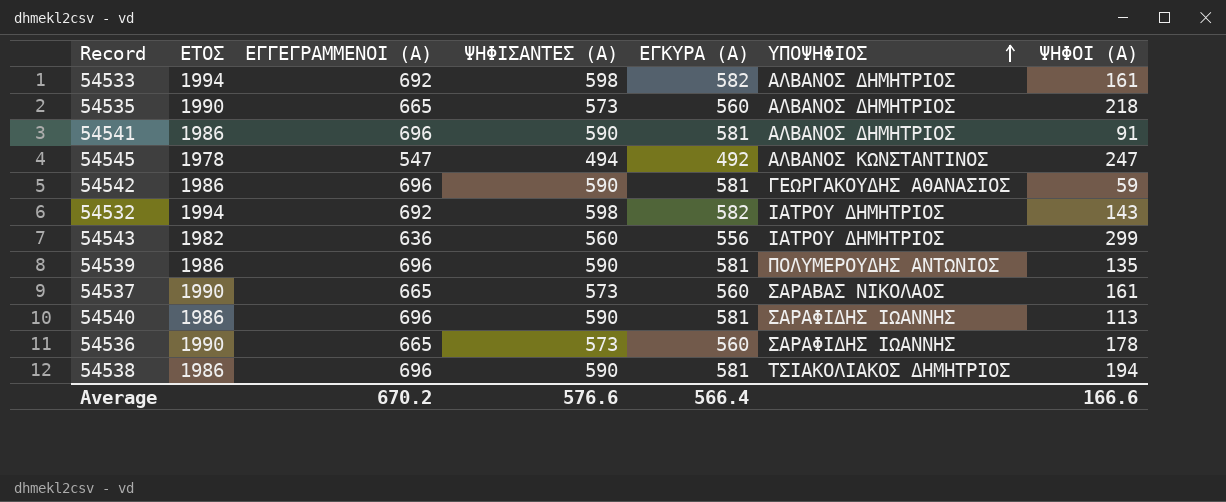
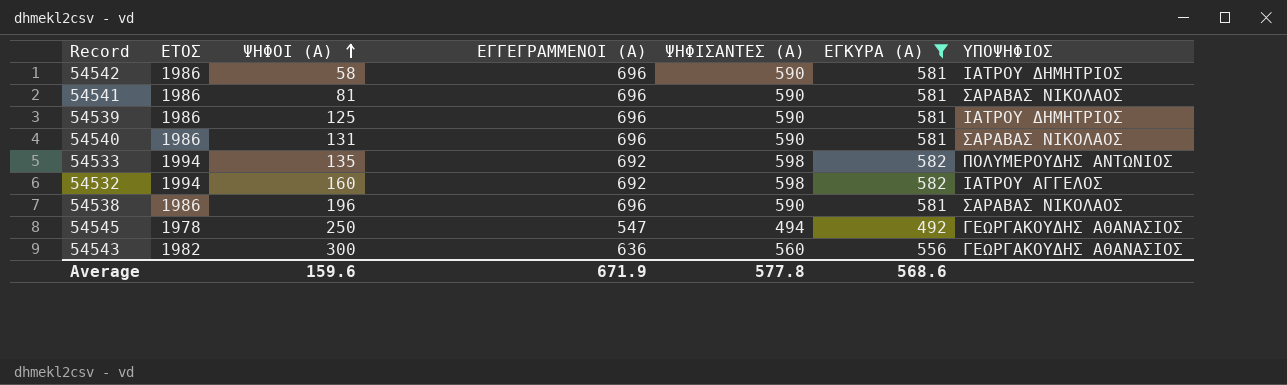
filter: none -> ΕΓΚΥΡΑ (Α) != 560
row order: ΥΠΟΨΗΦΙΟΣ ascending -> ΨΗΦΟΙ (Α) ascending
column ΨΗΦΟΙ (Α) | position: 7 -> 3
54542 | ΨΗΦΟΙ (Α): 59 -> 58
54542 | ΥΠΟΨΗΦΙΟΣ: ΓΕΩΡΓΑΚΟΥΔΗΣ ΑΘΑΝΑΣΙΟΣ -> ΙΑΤΡΟΥ ΔΗΜΗΤΡΙΟΣ
54541 | ΨΗΦΟΙ (Α): 91 -> 81
54541 | ΥΠΟΨΗΦΙΟΣ: ΑΛΒΑΝΟΣ ΔΗΜΗΤΡΙΟΣ -> ΣΑΡΑΒΑΣ ΝΙΚΟΛΑΟΣ
54539 | ΨΗΦΟΙ (Α): 135 -> 125
54539 | ΥΠΟΨΗΦΙΟΣ: ΠΟΛΥΜΕΡΟΥΔΗΣ ΑΝΤΩΝΙΟΣ -> ΙΑΤΡΟΥ ΔΗΜΗΤΡΙΟΣ
54540 | ΨΗΦΟΙ (Α): 113 -> 131
54540 | ΥΠΟΨΗΦΙΟΣ: ΣΑΡΑΦΙΔΗΣ ΙΩΑΝΝΗΣ -> ΣΑΡΑΒΑΣ ΝΙΚΟΛΑΟΣ
54533 | ΨΗΦΟΙ (Α): 161 -> 135
54533 | ΥΠΟΨΗΦΙΟΣ: ΑΛΒΑΝΟΣ ΔΗΜΗΤΡΙΟΣ -> ΠΟΛΥΜΕΡΟΥΔΗΣ ΑΝΤΩΝΙΟΣ
54532 | ΨΗΦΟΙ (Α): 143 -> 160
54532 | ΥΠΟΨΗΦΙΟΣ: ΙΑΤΡΟΥ ΔΗΜΗΤΡΙΟΣ -> ΙΑΤΡΟΥ ΑΓΓΕΛΟΣ
54538 | ΨΗΦΟΙ (Α): 194 -> 196
54538 | ΥΠΟΨΗΦΙΟΣ: ΤΣΙΑΚΟΛΙΑΚΟΣ ΔΗΜΗΤΡΙΟΣ -> ΣΑΡΑΒΑΣ ΝΙΚΟΛΑΟΣ
54545 | ΨΗΦΟΙ (Α): 247 -> 250
54545 | ΥΠΟΨΗΦΙΟΣ: ΑΛΒΑΝΟΣ ΚΩΝΣΤΑΝΤΙΝΟΣ -> ΓΕΩΡΓΑΚΟΥΔΗΣ ΑΘΑΝΑΣΙΟΣ
54543 | ΨΗΦΟΙ (Α): 299 -> 300
54543 | ΥΠΟΨΗΦΙΟΣ: ΙΑΤΡΟΥ ΔΗΜΗΤΡΙΟΣ -> ΓΕΩΡΓΑΚΟΥΔΗΣ ΑΘΑΝΑΣΙΟΣ
Average | ΨΗΦΟΙ (Α): 166.6 -> 159.6
Average | ΕΓΓΕΓΡΑΜΜΕΝΟΙ (Α): 670.2 -> 671.9
Average | ΨΗΦΙΣΑΝΤΕΣ (Α): 576.6 -> 577.8
Average | ΕΓΚΥΡΑ (Α): 566.4 -> 568.6

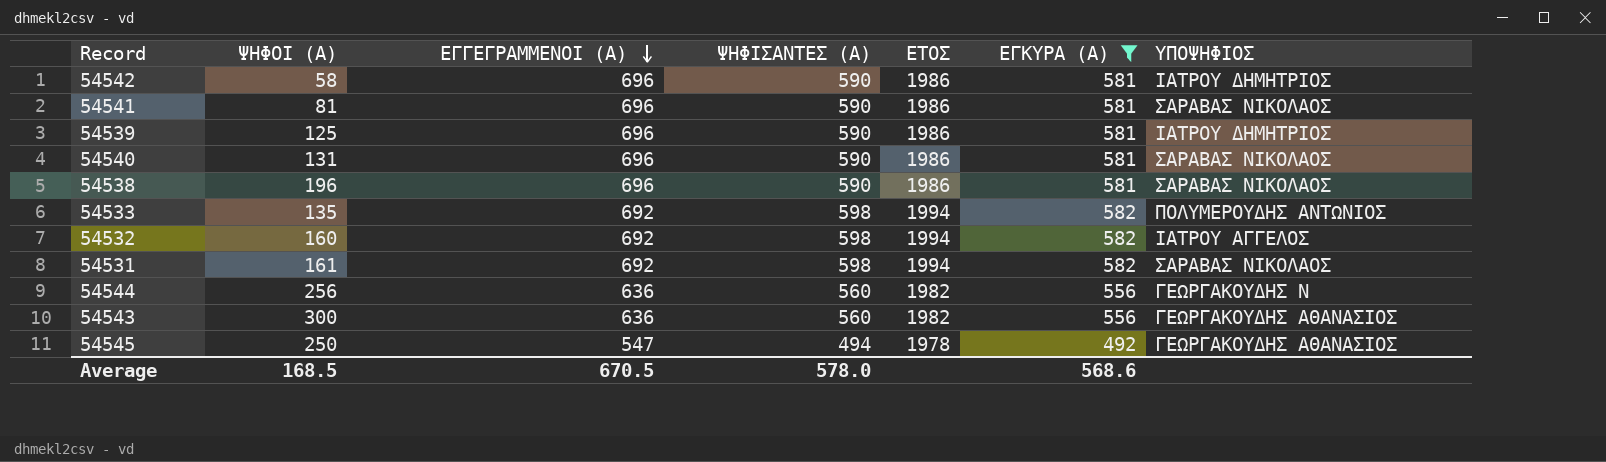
row order: ΨΗΦΟΙ (Α) ascending -> ΕΓΓΕΓΡΑΜΜΕΝΟΙ (Α) descending
column ΕΤΟΣ | position: 2 -> 5
row 54531: none -> 161 | 692 | 598 | 1994 | 582 | ΣΑΡΑΒΑΣ ΝΙΚΟΛΑΟΣ
row 54544: none -> 256 | 636 | 560 | 1982 | 556 | ΓΕΩΡΓΑΚΟΥΔΗΣ Ν
Average | ΨΗΦΟΙ (Α): 159.6 -> 168.5
Average | ΕΓΓΕΓΡΑΜΜΕΝΟΙ (Α): 671.9 -> 670.5
Average | ΨΗΦΙΣΑΝΤΕΣ (Α): 577.8 -> 578.0

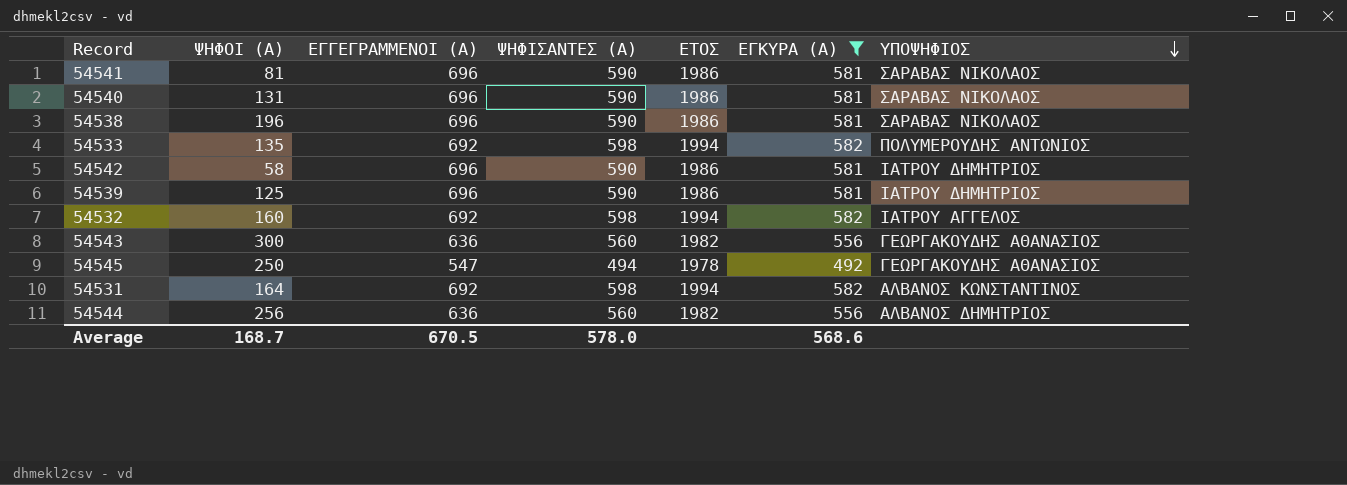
row order: ΕΓΓΕΓΡΑΜΜΕΝΟΙ (Α) descending -> ΥΠΟΨΗΦΙΟΣ descending
54531 | ΨΗΦΟΙ (Α): 161 -> 164
54531 | ΥΠΟΨΗΦΙΟΣ: ΣΑΡΑΒΑΣ ΝΙΚΟΛΑΟΣ -> ΑΛΒΑΝΟΣ ΚΩΝΣΤΑΝΤΙΝΟΣ
54544 | ΥΠΟΨΗΦΙΟΣ: ΓΕΩΡΓΑΚΟΥΔΗΣ Ν -> ΑΛΒΑΝΟΣ ΔΗΜΗΤΡΙΟΣ
Average | ΨΗΦΟΙ (Α): 168.5 -> 168.7

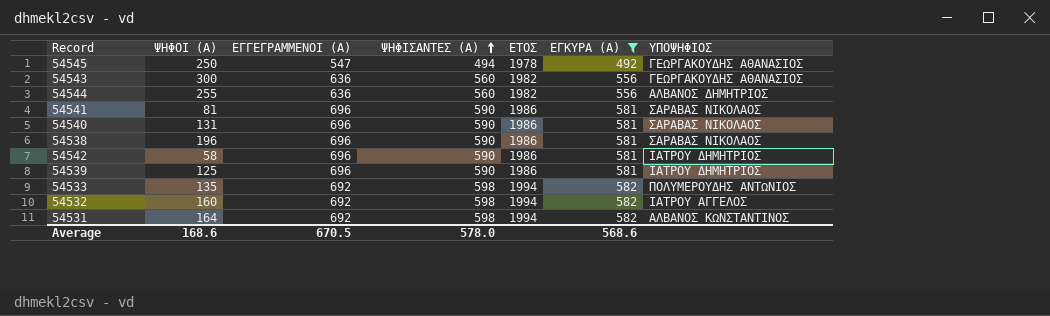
row order: ΥΠΟΨΗΦΙΟΣ descending -> ΨΗΦΙΣΑΝΤΕΣ (Α) ascending
54544 | ΨΗΦΟΙ (Α): 256 -> 255
Average | ΨΗΦΟΙ (Α): 168.7 -> 168.6

